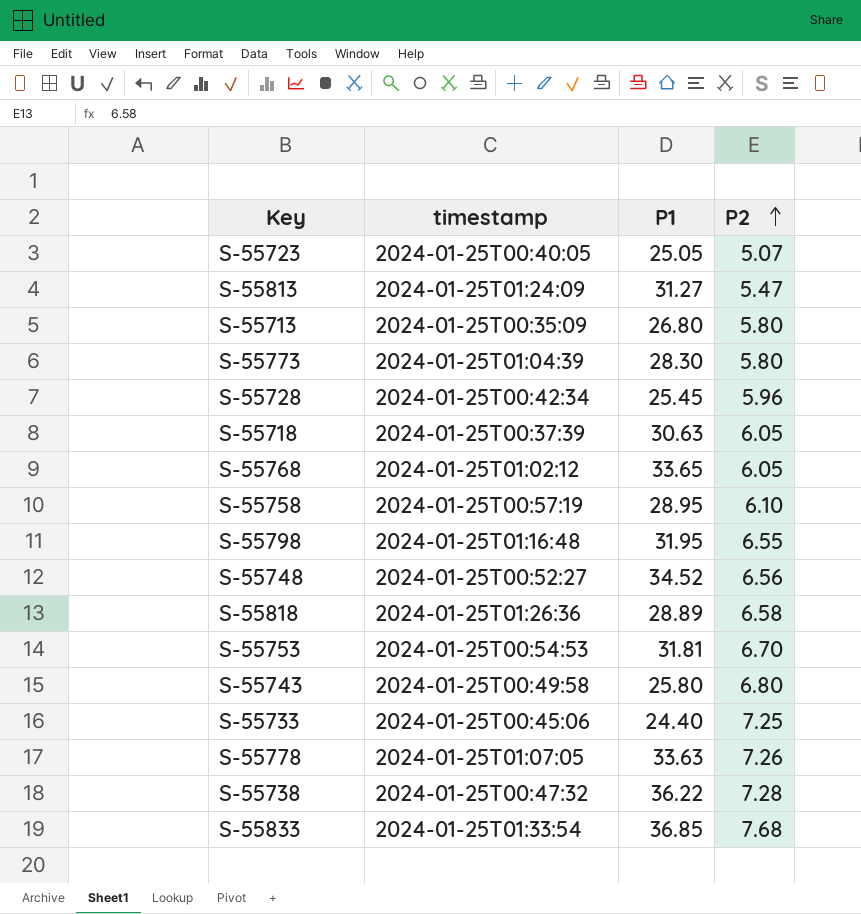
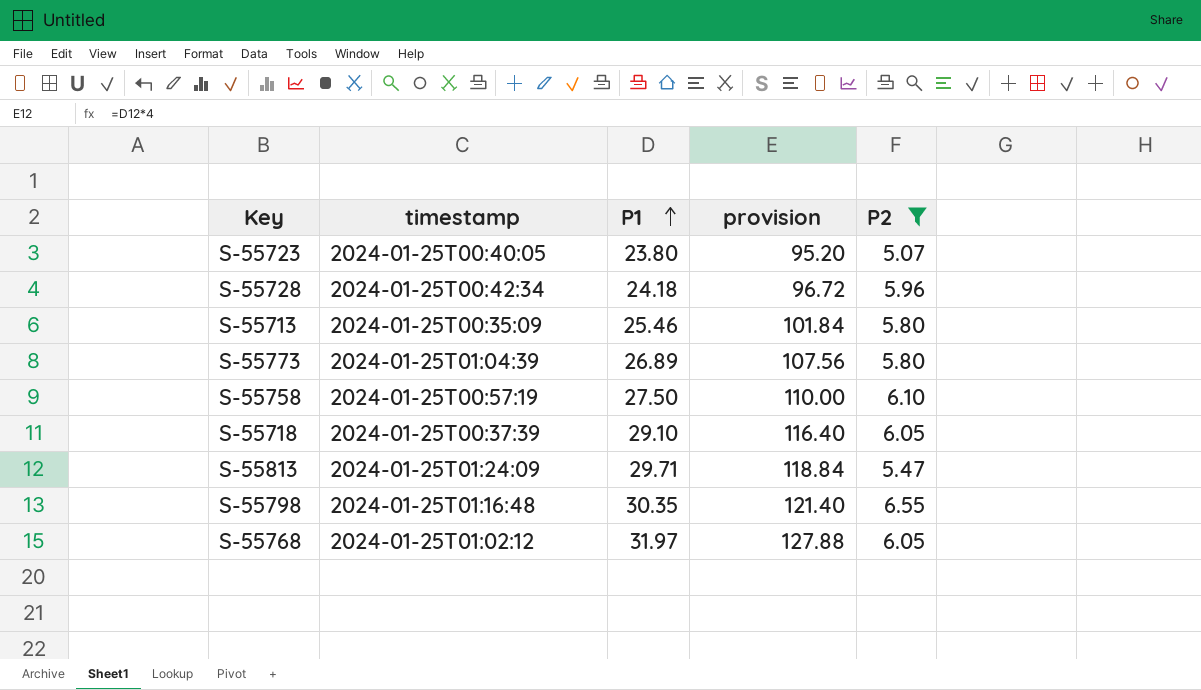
filter: none -> P2 <= 6.55
row order: P2 ascending -> P1 ascending
column provision | formula: none -> [P1] * 4
S-55723 | P1: 25.05 -> 23.80
S-55728 | P1: 25.45 -> 24.18
S-55713 | P1: 26.80 -> 25.46
S-55773 | P1: 28.30 -> 26.89
S-55758 | P1: 28.95 -> 27.50
S-55718 | P1: 30.63 -> 29.10
S-55813 | P1: 31.27 -> 29.71
S-55798 | P1: 31.95 -> 30.35
S-55768 | P1: 33.65 -> 31.97

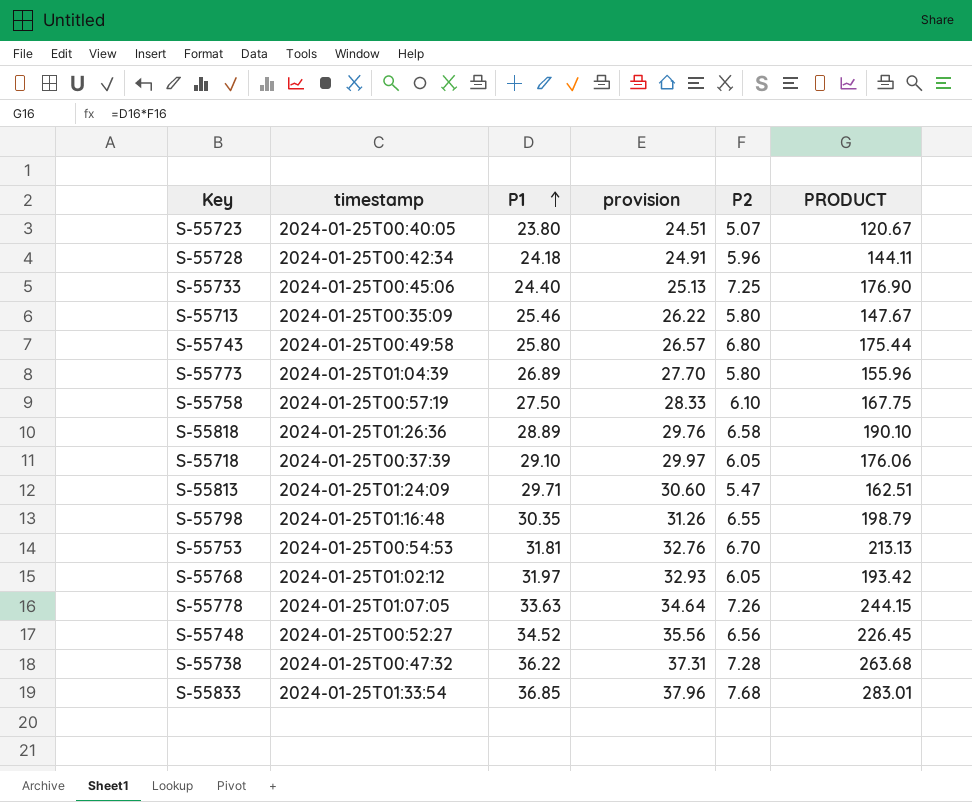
filter: P2 <= 6.55 -> none
column provision | formula: [P1] * 4 -> [P1] * 1.03
column PRODUCT | formula: none -> [P1] * [P2]

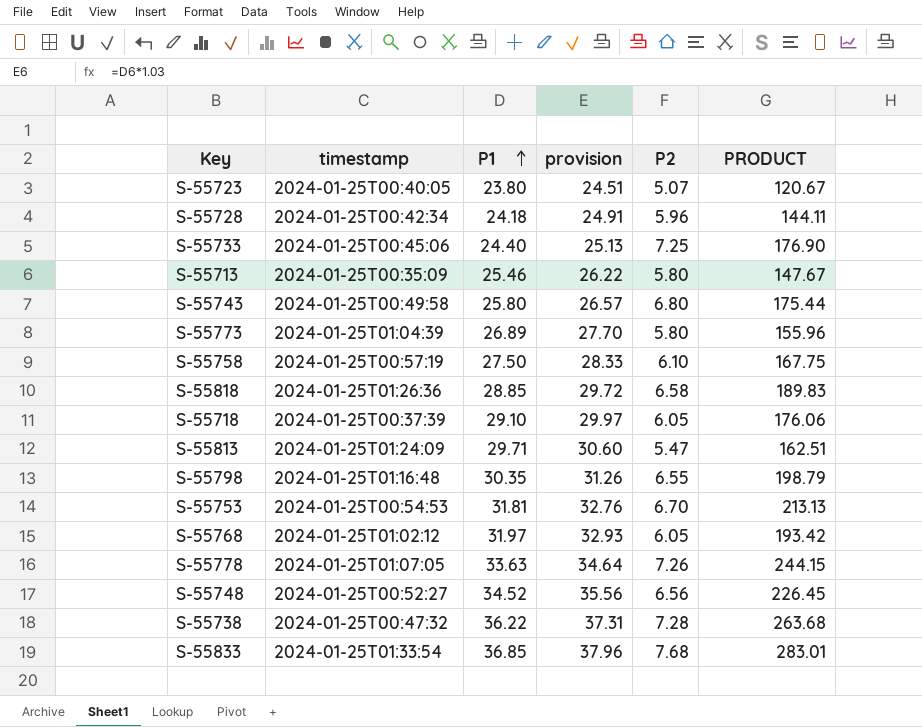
S-55818 | P1: 28.89 -> 28.85
S-55818 | provision: 29.76 -> 29.72
S-55818 | PRODUCT: 190.10 -> 189.83

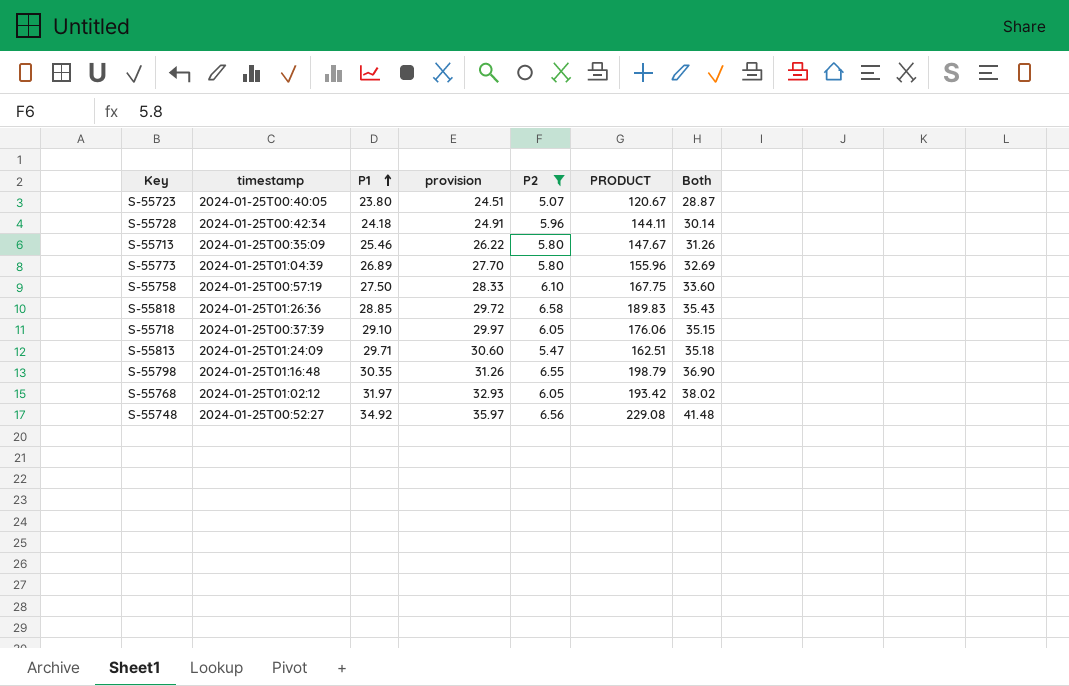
filter: none -> P2 <= 6.58
column Both | formula: none -> [P1] + [P2]
S-55748 | P1: 34.52 -> 34.92
S-55748 | provision: 35.56 -> 35.97
S-55748 | PRODUCT: 226.45 -> 229.08

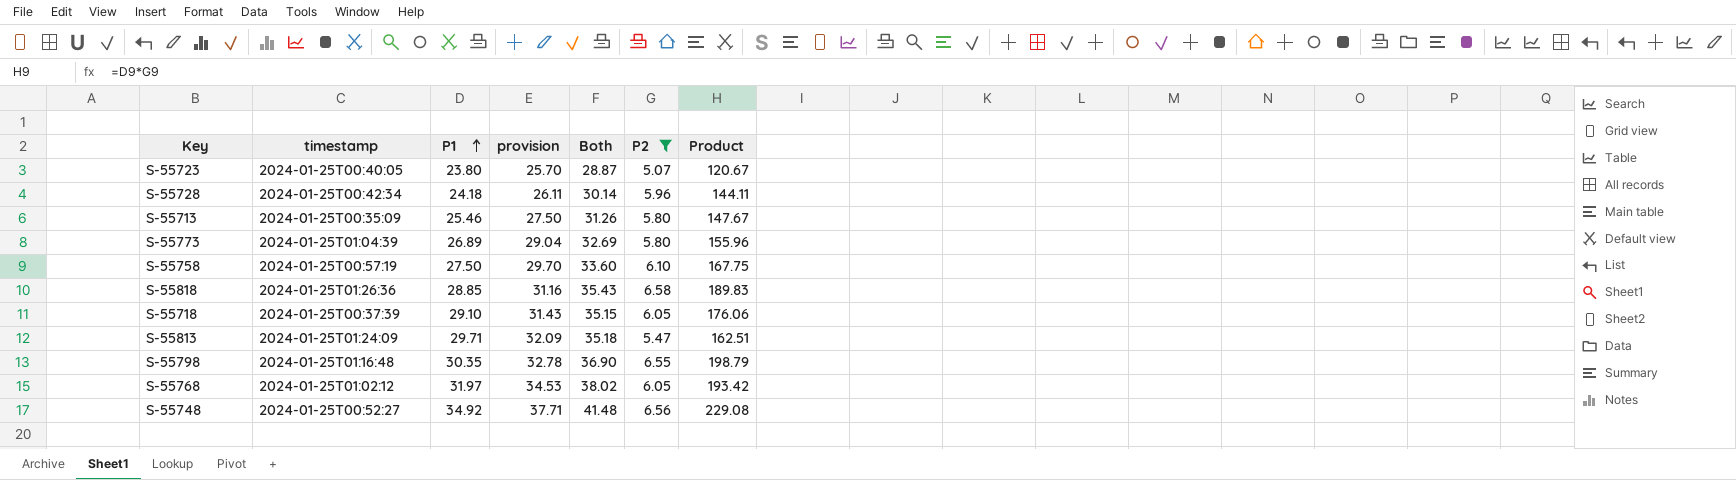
column provision | formula: [P1] * 1.03 -> [P1] * 1.08
column Both | position: 7 -> 5
column name: PRODUCT -> Product

